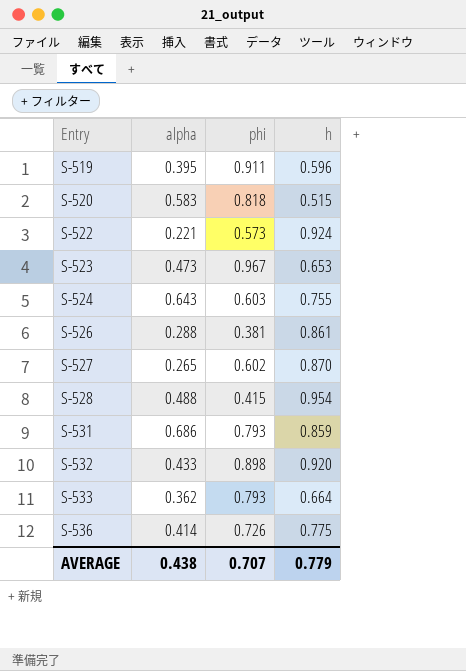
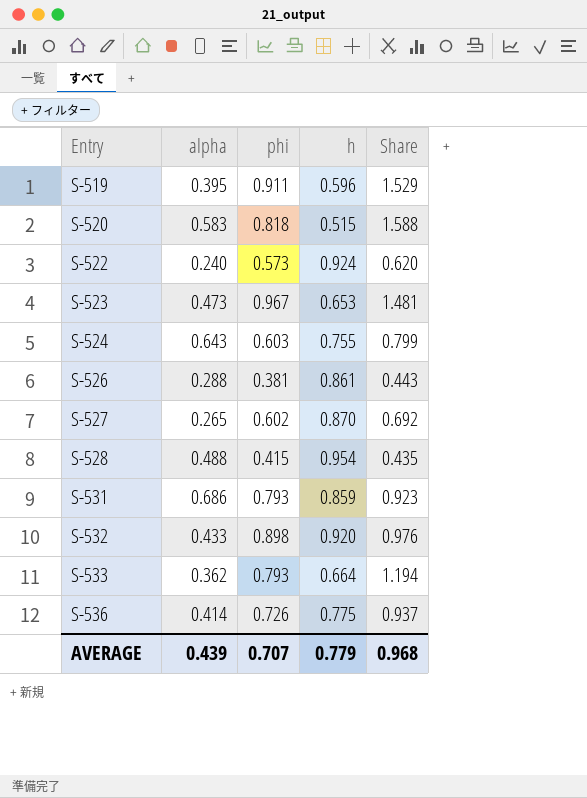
column Share | formula: none -> [phi] / [h]
S-522 | alpha: 0.221 -> 0.240
AVERAGE | alpha: 0.438 -> 0.439

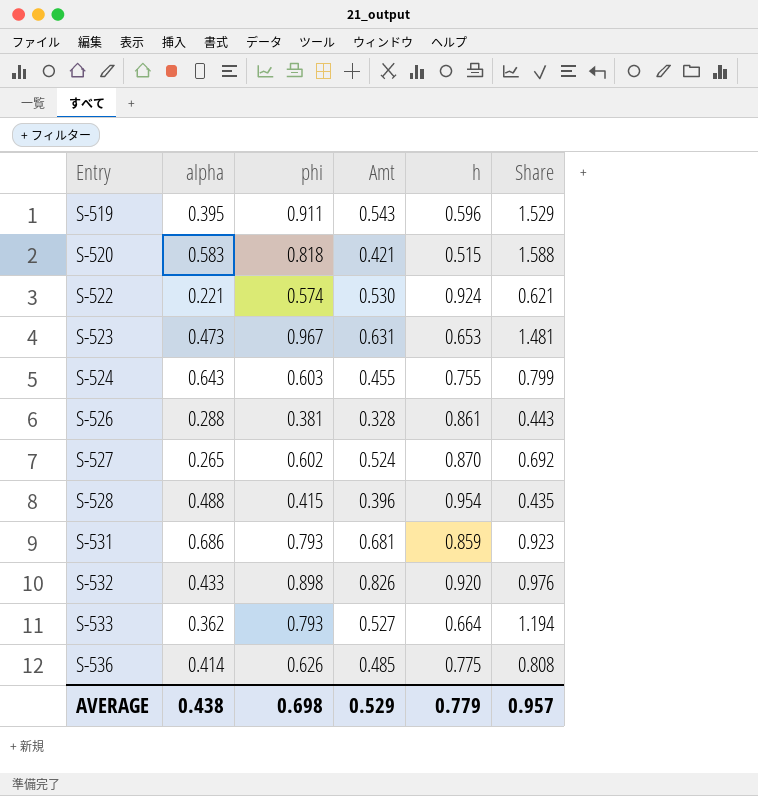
column Amt | formula: none -> [phi] * [h]
S-522 | alpha: 0.240 -> 0.221
S-522 | phi: 0.573 -> 0.574
S-522 | Share: 0.620 -> 0.621
S-536 | phi: 0.726 -> 0.626
S-536 | Share: 0.937 -> 0.808
AVERAGE | alpha: 0.439 -> 0.438
AVERAGE | phi: 0.707 -> 0.698
AVERAGE | Share: 0.968 -> 0.957

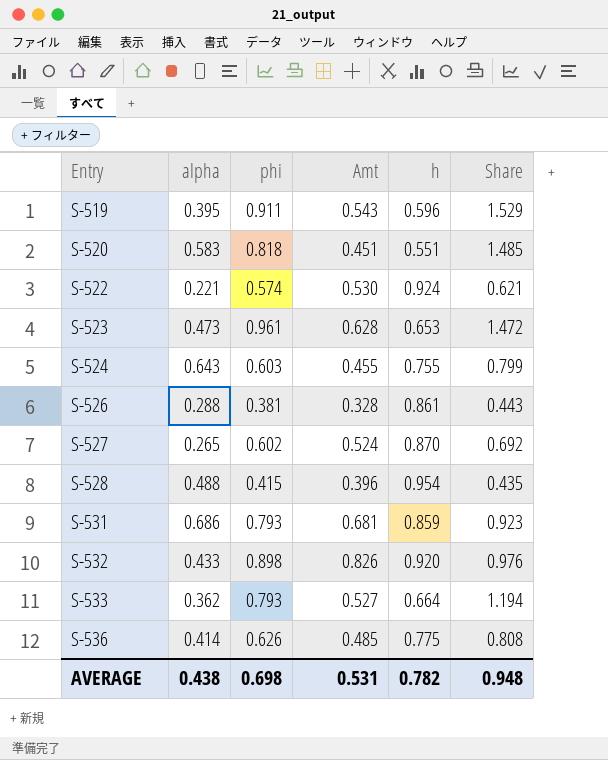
S-520 | Amt: 0.421 -> 0.451
S-520 | h: 0.515 -> 0.551
S-520 | Share: 1.588 -> 1.485
S-523 | phi: 0.967 -> 0.961
S-523 | Amt: 0.631 -> 0.628
S-523 | Share: 1.481 -> 1.472
AVERAGE | Amt: 0.529 -> 0.531
AVERAGE | h: 0.779 -> 0.782
AVERAGE | Share: 0.957 -> 0.948

